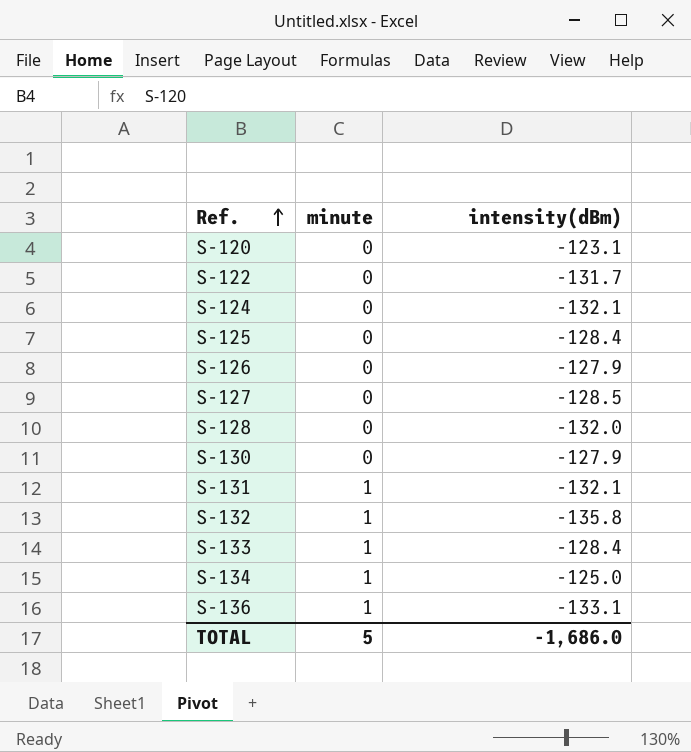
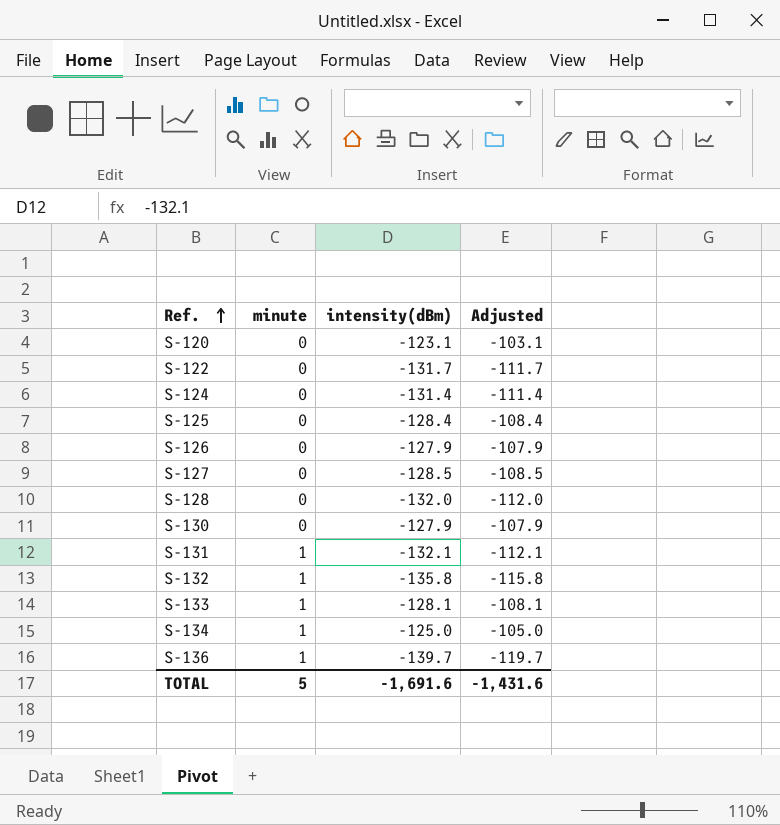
column Adjusted | formula: none -> [intensity(dBm)] + 20
S-124 | intensity(dBm): -132.1 -> -131.4
S-133 | intensity(dBm): -128.4 -> -128.1
S-136 | intensity(dBm): -133.1 -> -139.7
TOTAL | intensity(dBm): -1,686.0 -> -1,691.6

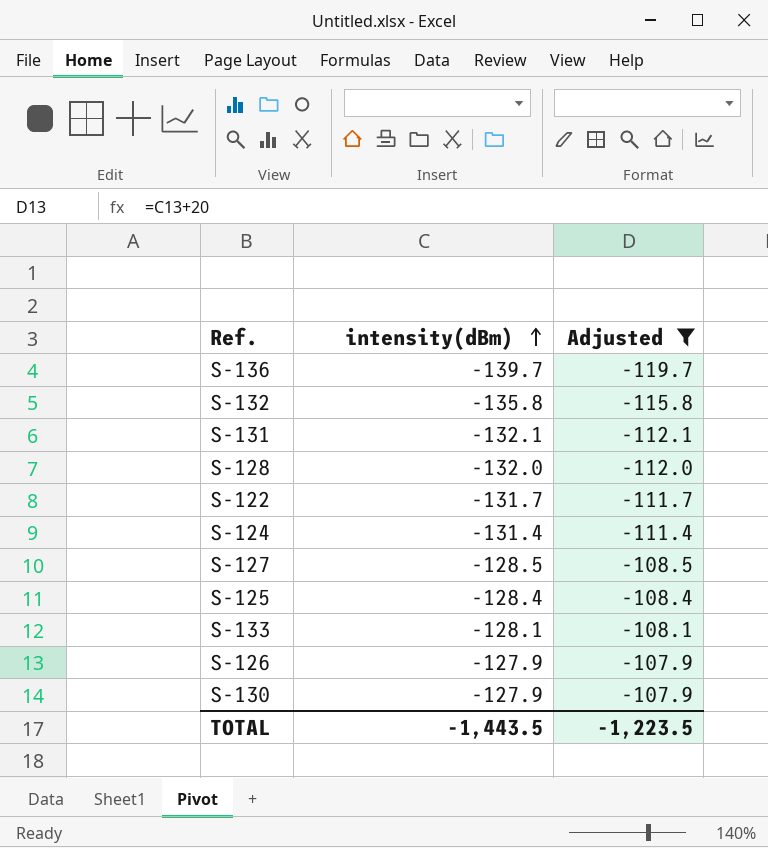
filter: none -> Adjusted <= -107.9
row order: Ref. ascending -> intensity(dBm) ascending
column minute | position: 2 -> none
TOTAL | intensity(dBm): -1,691.6 -> -1,443.5
TOTAL | Adjusted: -1,431.6 -> -1,223.5

